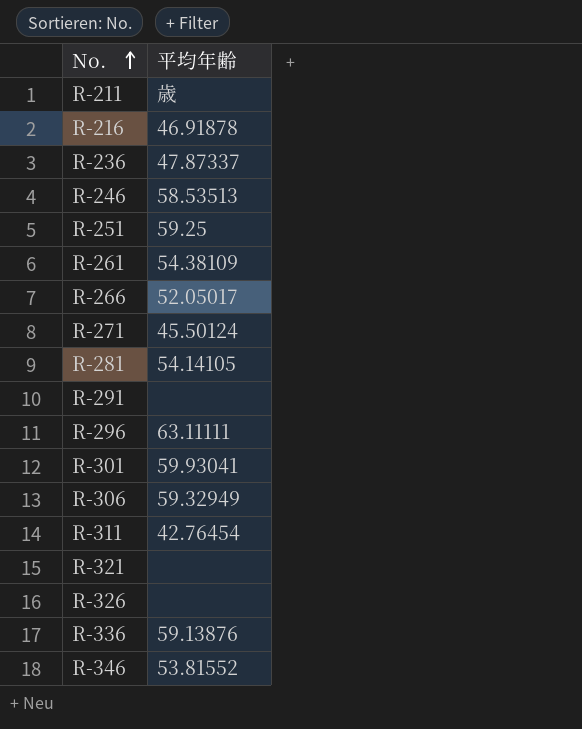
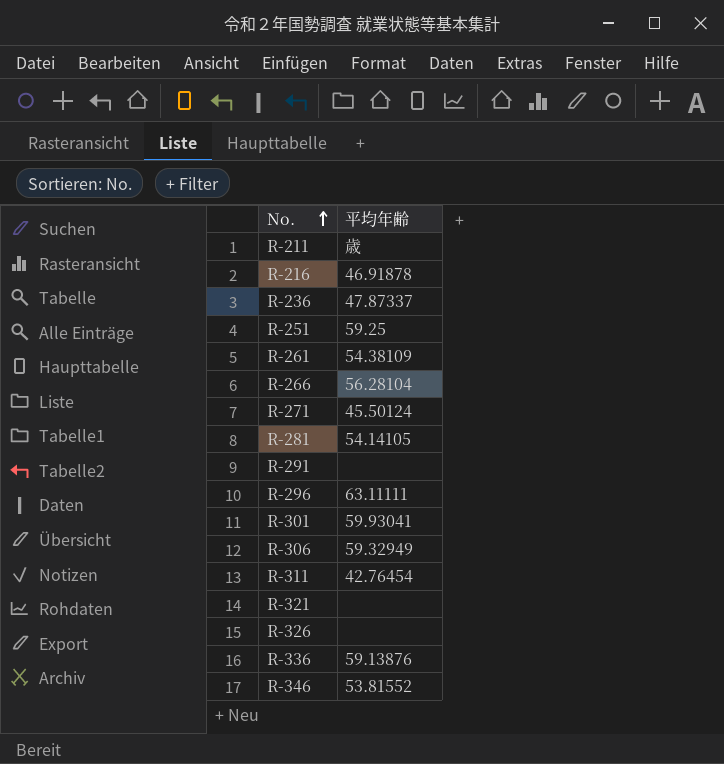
row R-246: 58.53513 -> none
R-266 | 平均年齢: 52.05017 -> 56.28104

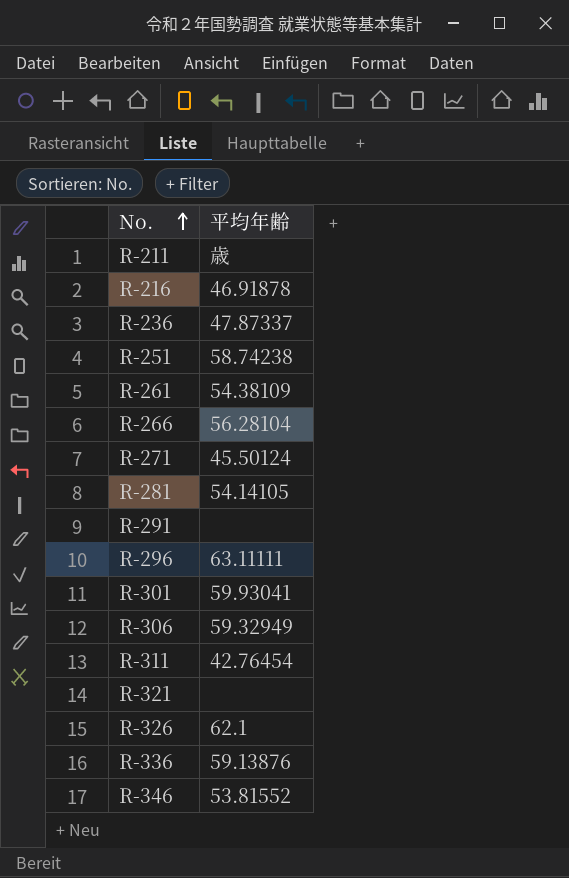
R-251 | 平均年齢: 59.25 -> 58.74238
R-326 | 平均年齢: none -> 62.1

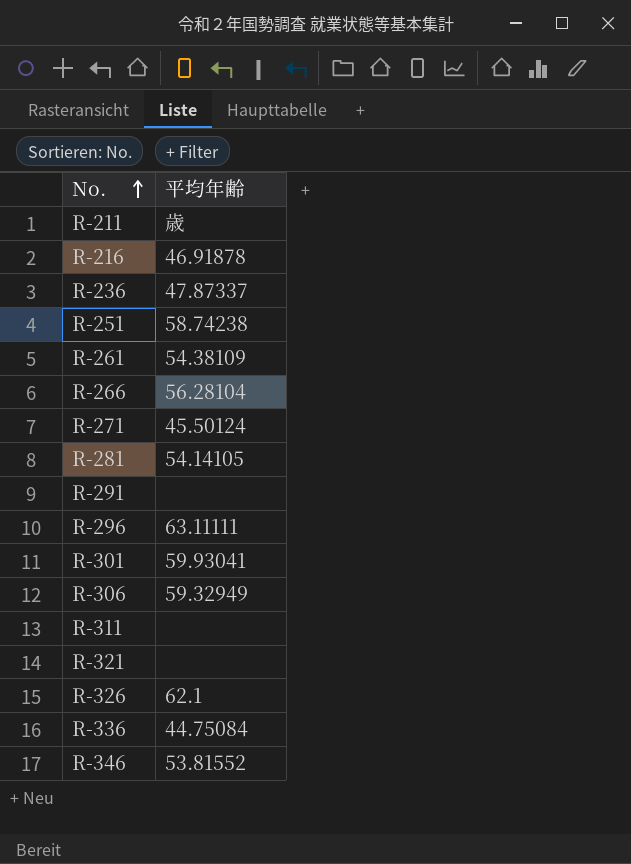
R-311 | 平均年齢: 42.76454 -> none
R-336 | 平均年齢: 59.13876 -> 44.75084

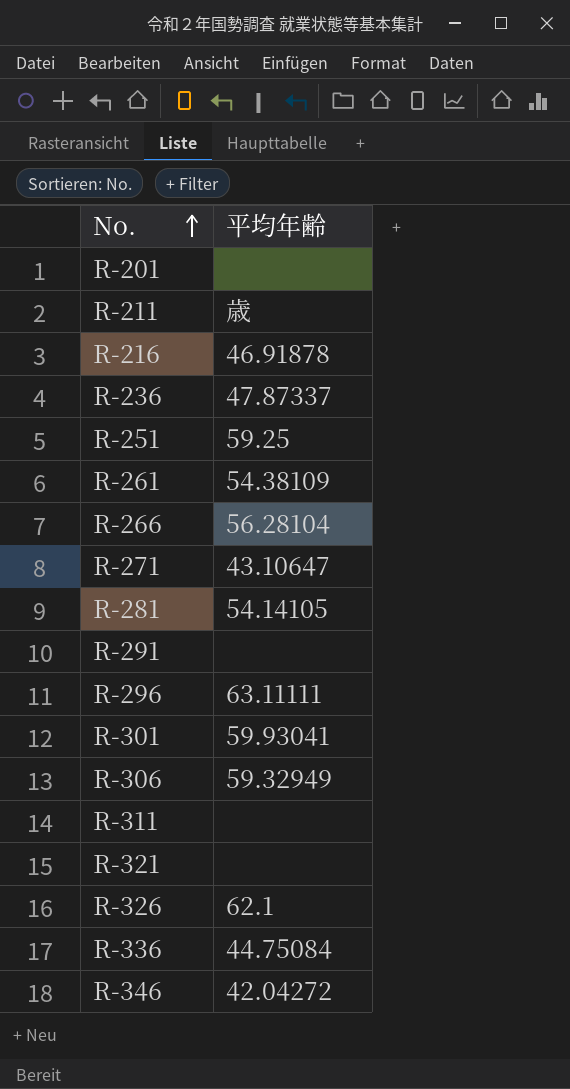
row R-201: none -> none
R-251 | 平均年齢: 58.74238 -> 59.25
R-271 | 平均年齢: 45.50124 -> 43.10647
R-346 | 平均年齢: 53.81552 -> 42.04272

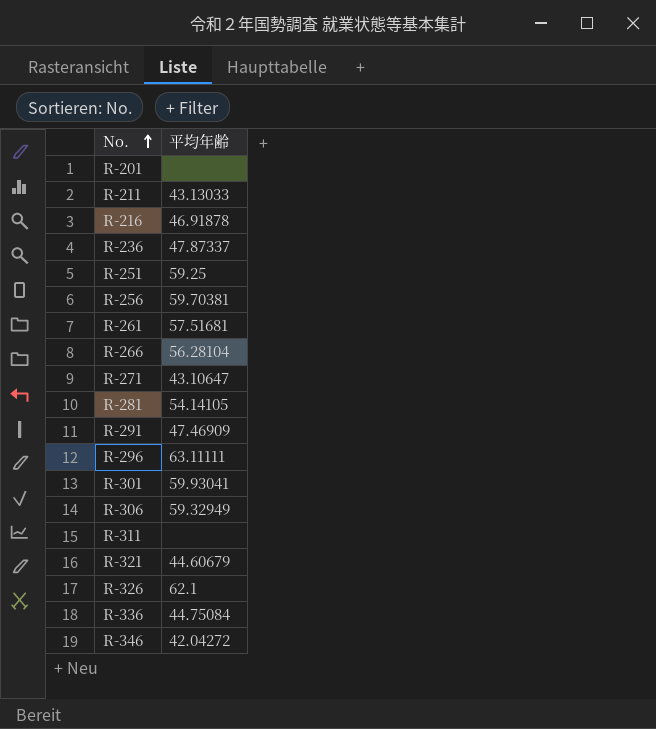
R-211 | 平均年齢: 歳 -> 43.13033
row R-256: none -> 59.70381
R-261 | 平均年齢: 54.38109 -> 57.51681
R-291 | 平均年齢: none -> 47.46909
R-321 | 平均年齢: none -> 44.60679

